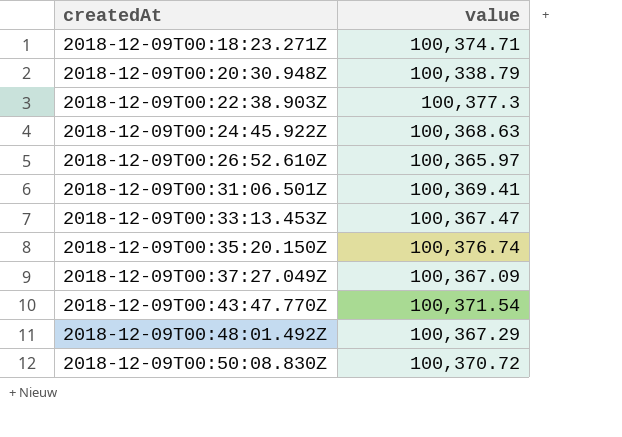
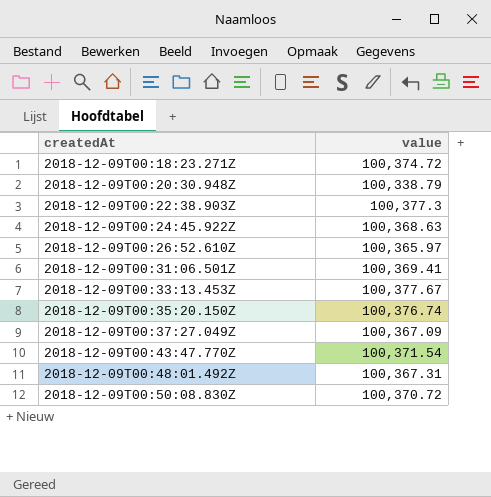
2018-12-09T00:18:23.271Z | value: 100,374.71 -> 100,374.72
2018-12-09T00:33:13.453Z | value: 100,367.47 -> 100,377.67
2018-12-09T00:48:01.492Z | value: 100,367.29 -> 100,367.31

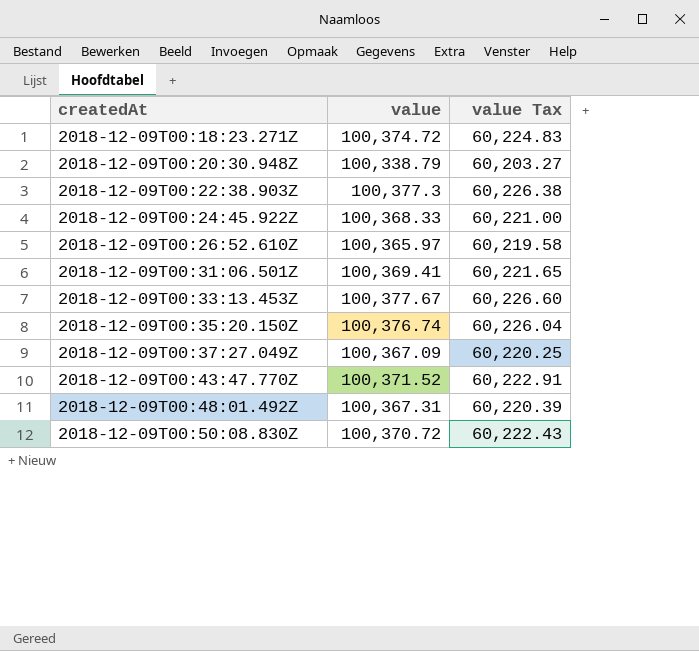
column value Tax | formula: none -> [value] * 0.6
2018-12-09T00:24:45.922Z | value: 100,368.63 -> 100,368.33
2018-12-09T00:43:47.770Z | value: 100,371.54 -> 100,371.52

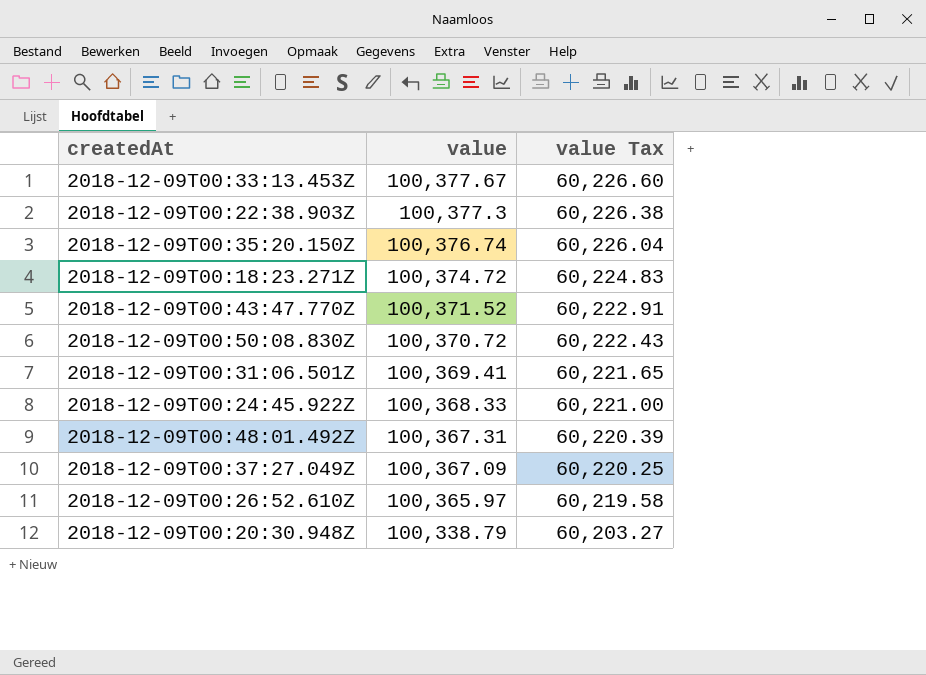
row order: createdAt ascending -> value descending

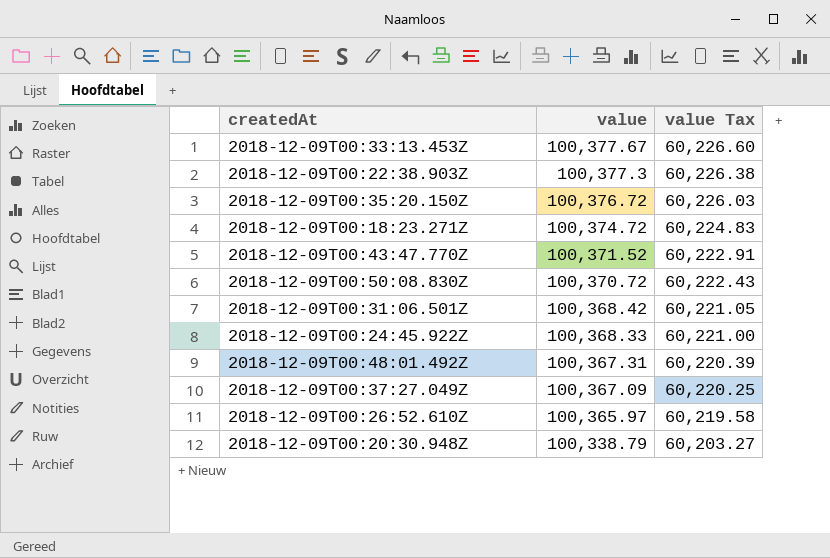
2018-12-09T00:35:20.150Z | value: 100,376.74 -> 100,376.72
2018-12-09T00:35:20.150Z | value Tax: 60,226.04 -> 60,226.03
2018-12-09T00:31:06.501Z | value: 100,369.41 -> 100,368.42
2018-12-09T00:31:06.501Z | value Tax: 60,221.65 -> 60,221.05

